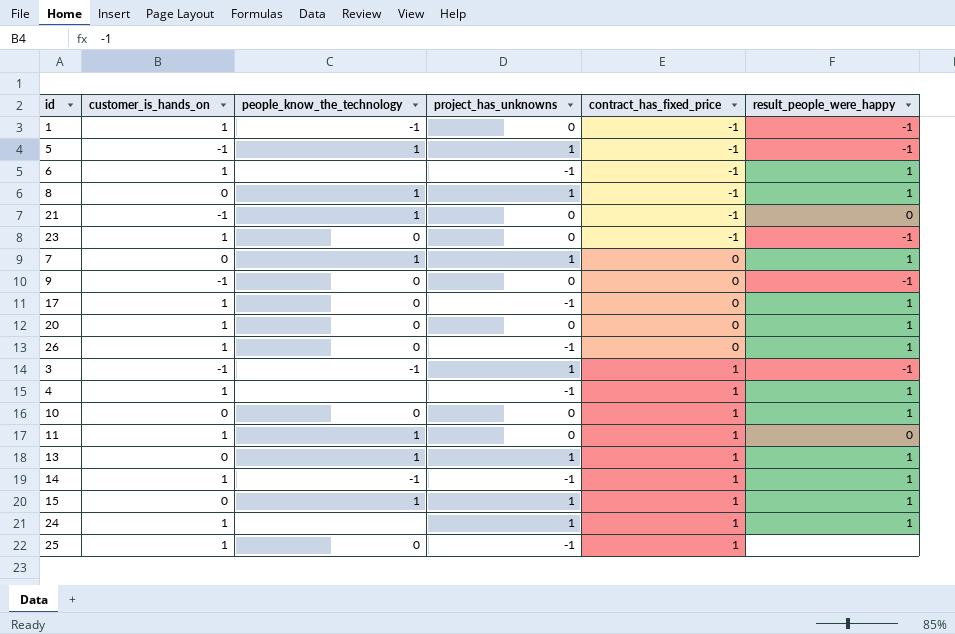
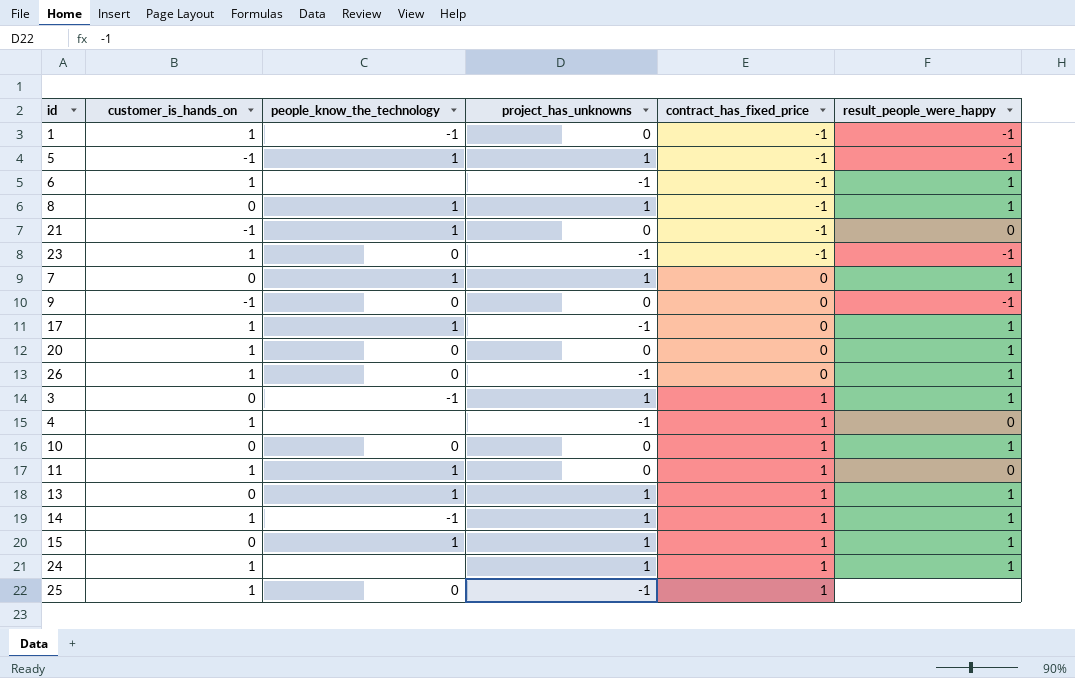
23 | project_has_unknowns: 0 -> -1
17 | people_know_the_technology: 0 -> 1
3 | customer_is_hands_on: -1 -> 0
3 | result_people_were_happy: -1 -> 1
4 | result_people_were_happy: 1 -> 0
14 | project_has_unknowns: -1 -> 1

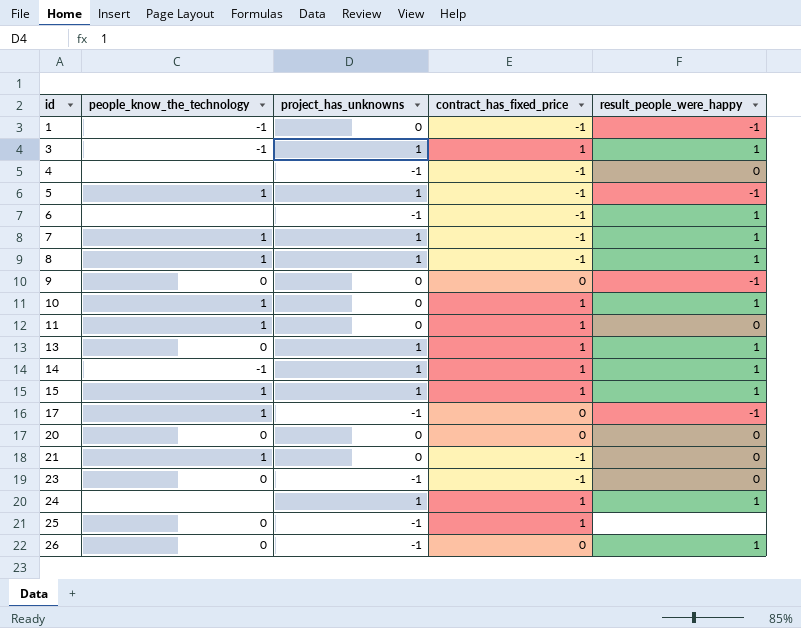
row order: contract_has_fixed_price ascending -> id ascending
column customer_is_hands_on | position: 2 -> none
4 | contract_has_fixed_price: 1 -> -1
7 | contract_has_fixed_price: 0 -> -1
10 | people_know_the_technology: 0 -> 1
13 | people_know_the_technology: 1 -> 0
17 | result_people_were_happy: 1 -> -1
20 | result_people_were_happy: 1 -> 0
23 | result_people_were_happy: -1 -> 0

